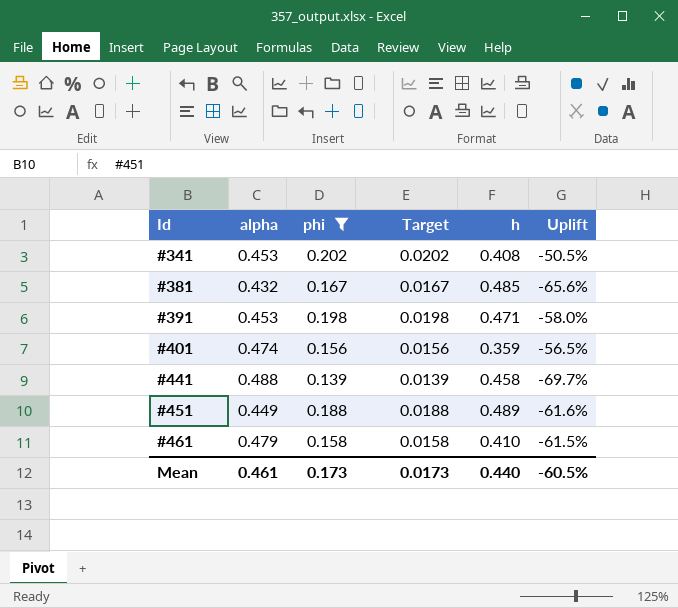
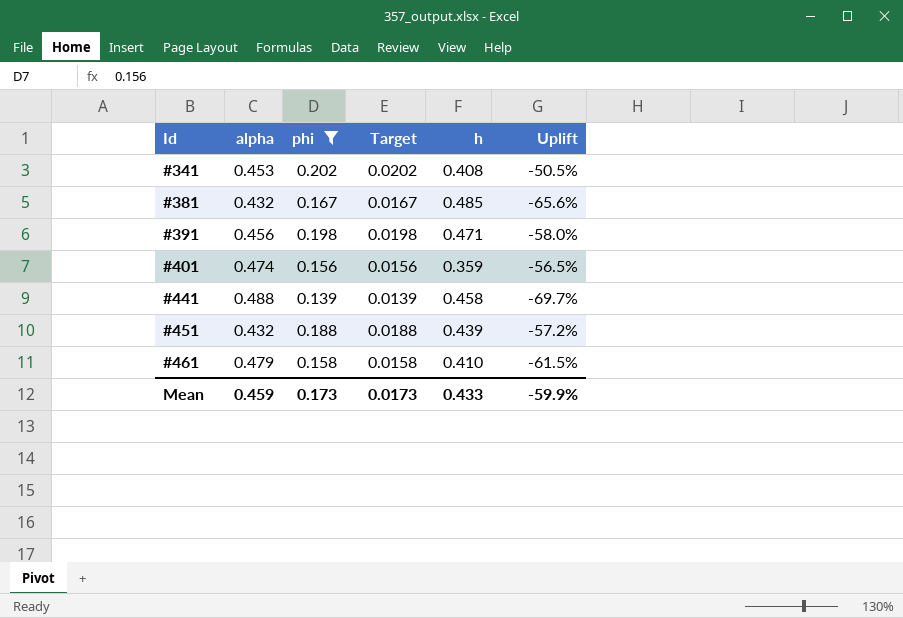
#391 | alpha: 0.453 -> 0.456
#451 | alpha: 0.449 -> 0.432
#451 | h: 0.489 -> 0.439
#451 | Uplift: -61.6% -> -57.2%
Mean | alpha: 0.461 -> 0.459
Mean | h: 0.440 -> 0.433
Mean | Uplift: -60.5% -> -59.9%

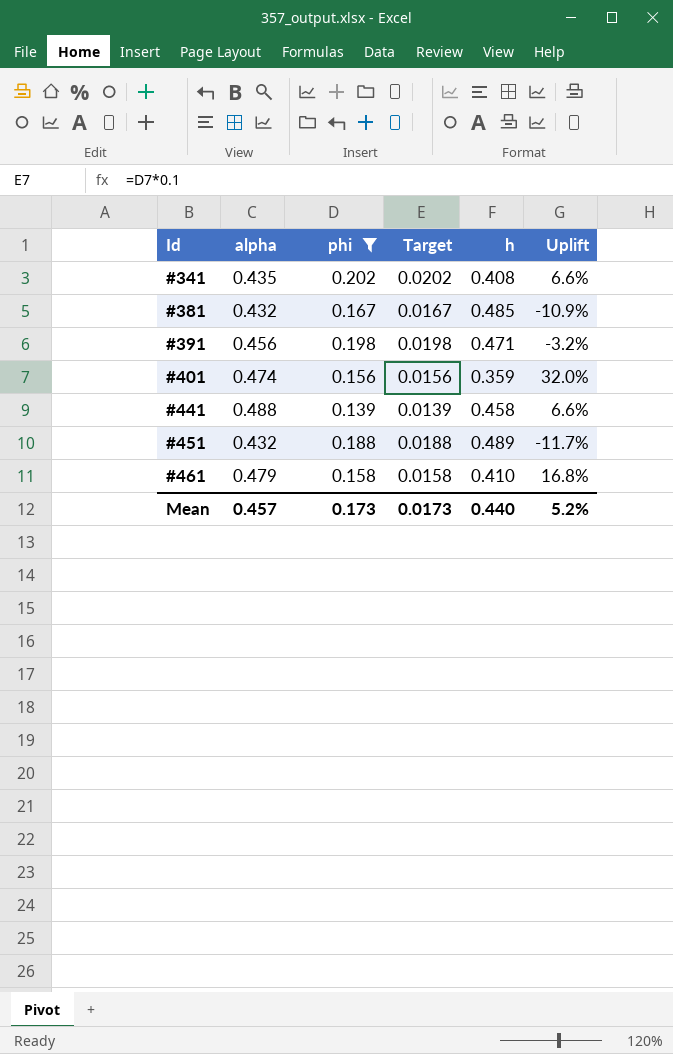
column Uplift | formula: ([phi] - [h]) / [h] -> ([alpha] - [h]) / [h]
#341 | alpha: 0.453 -> 0.435
#451 | h: 0.439 -> 0.489
Mean | alpha: 0.459 -> 0.457
Mean | h: 0.433 -> 0.440
Mean | Uplift: -59.9% -> 5.2%

